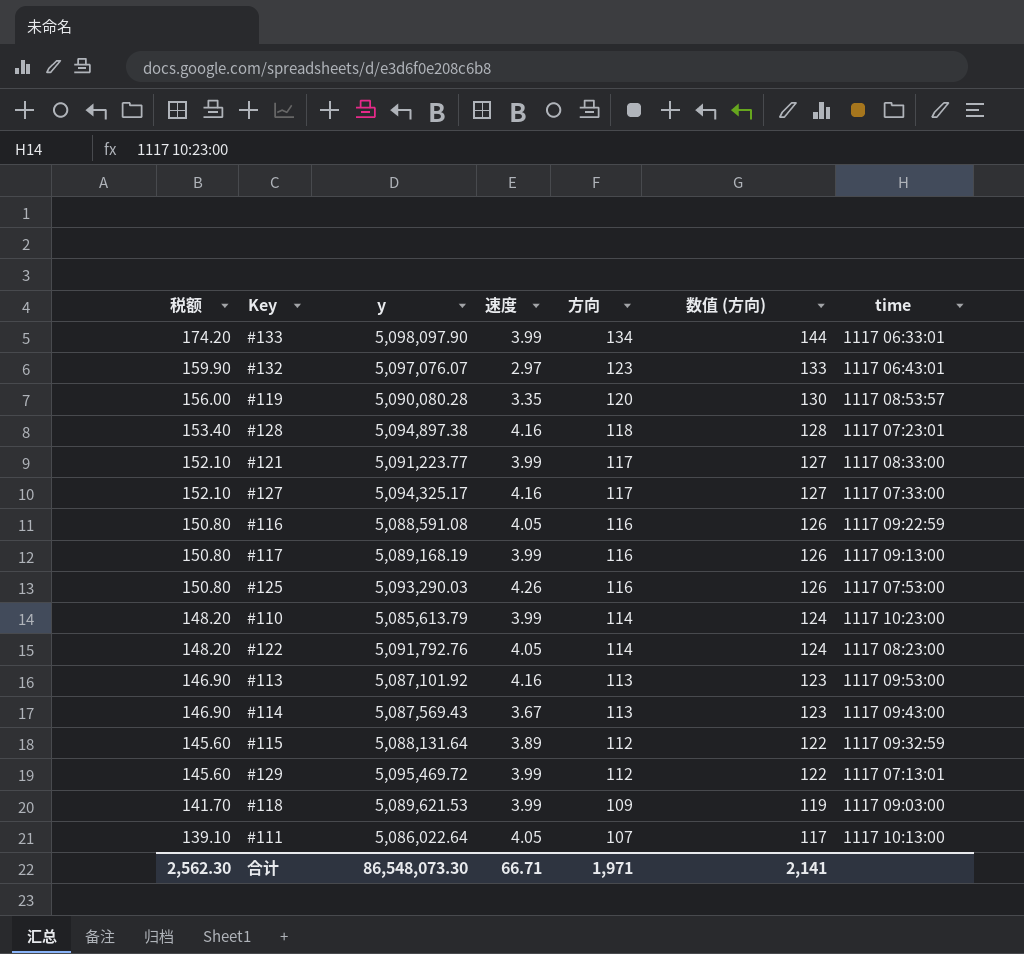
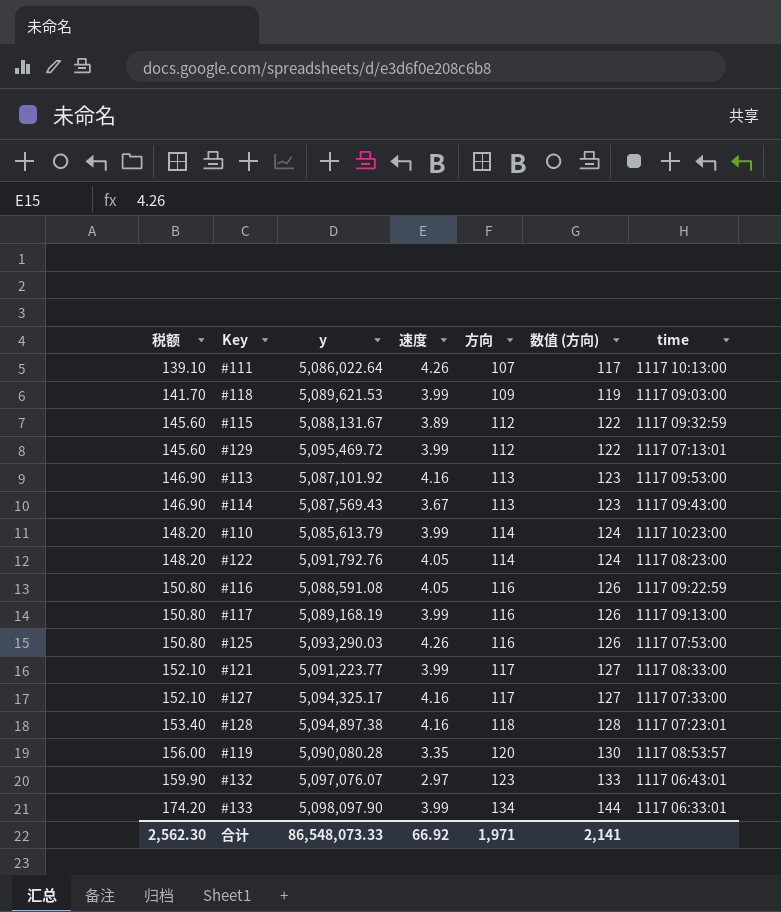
row order: 税额 descending -> 税额 ascending
#111 | 速度: 4.05 -> 4.26
#115 | y: 5,088,131.64 -> 5,088,131.67
合计 | y: 86,548,073.30 -> 86,548,073.33
合计 | 速度: 66.71 -> 66.92

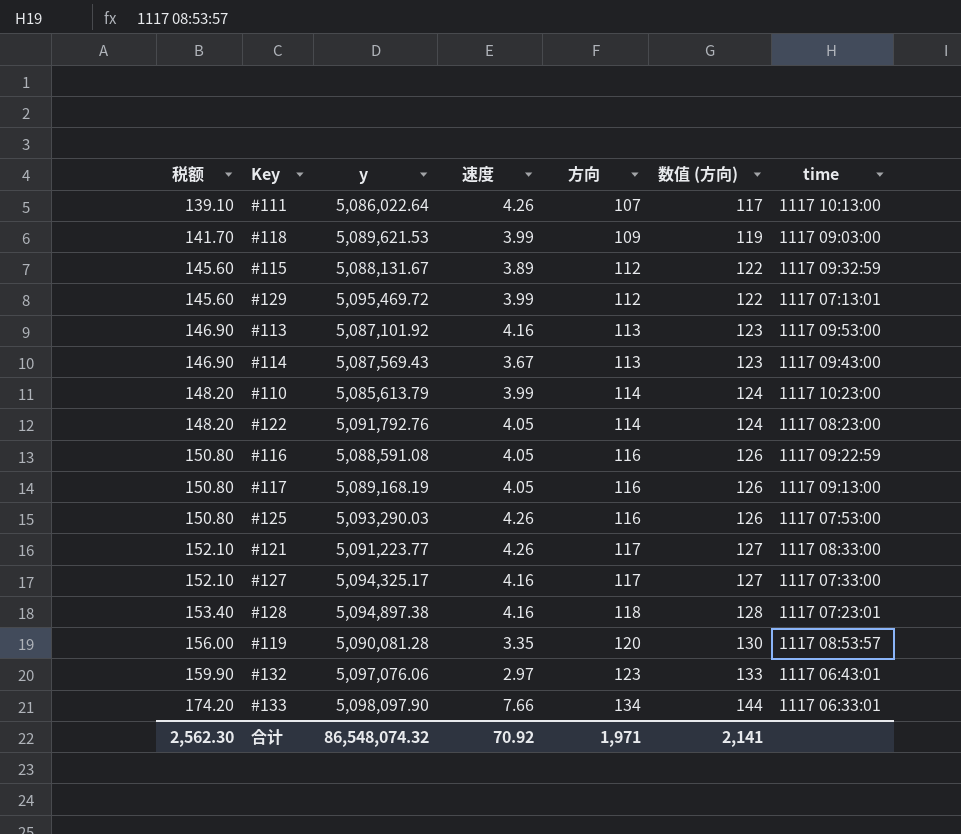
#117 | 速度: 3.99 -> 4.05
#121 | 速度: 3.99 -> 4.26
#119 | y: 5,090,080.28 -> 5,090,081.28
#132 | y: 5,097,076.07 -> 5,097,076.06
#133 | 速度: 3.99 -> 7.66
合计 | y: 86,548,073.33 -> 86,548,074.32
合计 | 速度: 66.92 -> 70.92

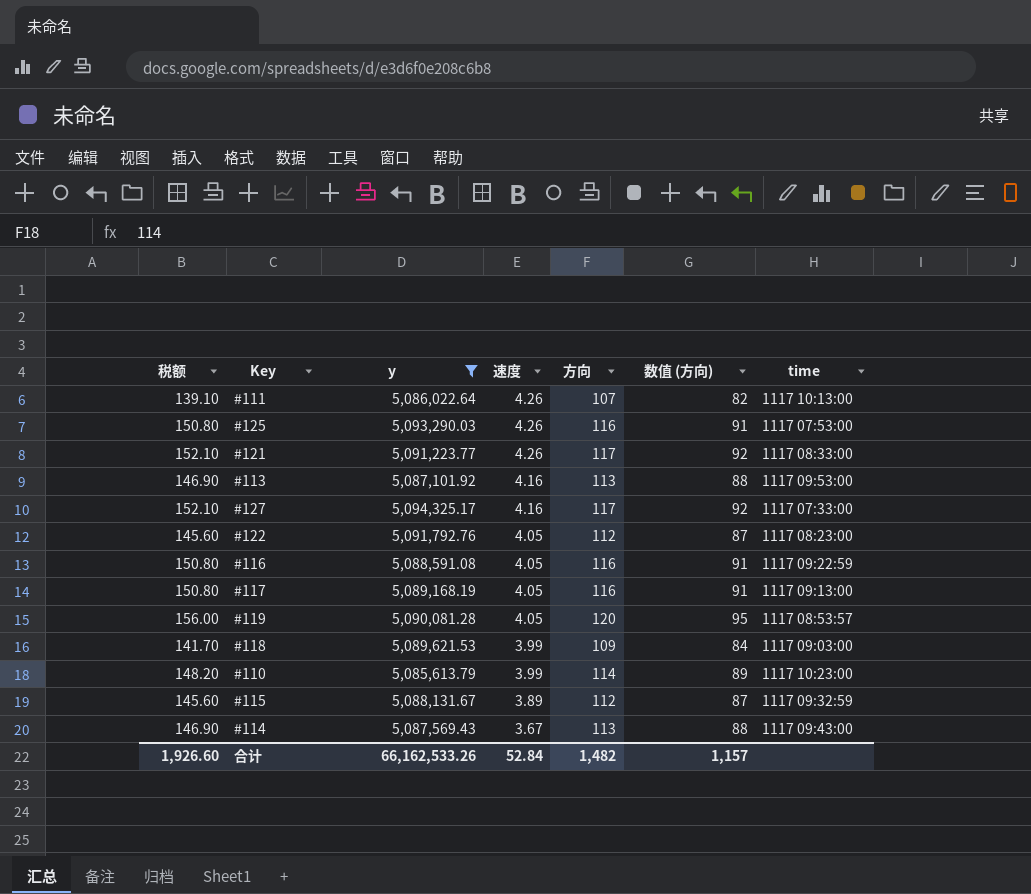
filter: none -> y <= 5,094,325.17
row order: 税额 ascending -> 速度 descending
column 数值 (方向) | formula: [方向] + 10 -> [方向] - 25
#122 | 税额: 148.20 -> 145.60
#122 | 方向: 114 -> 112
#119 | 速度: 3.35 -> 4.05
合计 | 税额: 2,562.30 -> 1,926.60
合计 | y: 86,548,074.32 -> 66,162,533.26
合计 | 速度: 70.92 -> 52.84
合计 | 方向: 1,971 -> 1,482
合计 | 数值 (方向): 2,141 -> 1,157

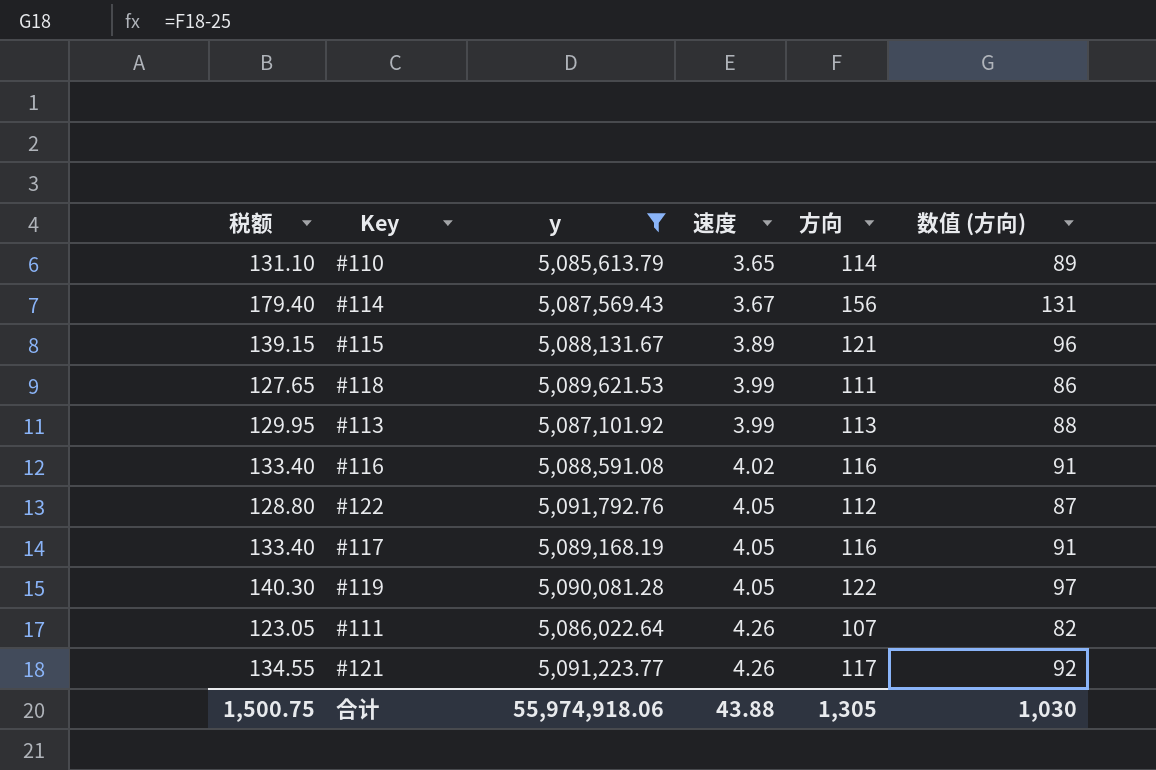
row order: 速度 descending -> 速度 ascending
column time | position: 7 -> none
column 税额 | formula: [方向] * 1.3 -> [方向] * 1.15
row #125: 150.80 | 5,093,290.03 | 4.26 | 116 | 91 | 1117 07:53:00 -> none
row #127: 152.10 | 5,094,325.17 | 4.16 | 117 | 92 | 1117 07:33:00 -> none
#110 | 速度: 3.99 -> 3.65
#114 | 方向: 113 -> 156
#114 | 数值 (方向): 88 -> 131
#115 | 方向: 112 -> 121
#115 | 数值 (方向): 87 -> 96
#118 | 方向: 109 -> 111
#118 | 数值 (方向): 84 -> 86
#113 | 速度: 4.16 -> 3.99
#116 | 速度: 4.05 -> 4.02
#119 | 方向: 120 -> 122
#119 | 数值 (方向): 95 -> 97
合计 | 税额: 1,926.60 -> 1,500.75
合计 | y: 66,162,533.26 -> 55,974,918.06
合计 | 速度: 52.84 -> 43.88
合计 | 方向: 1,482 -> 1,305
合计 | 数值 (方向): 1,157 -> 1,030

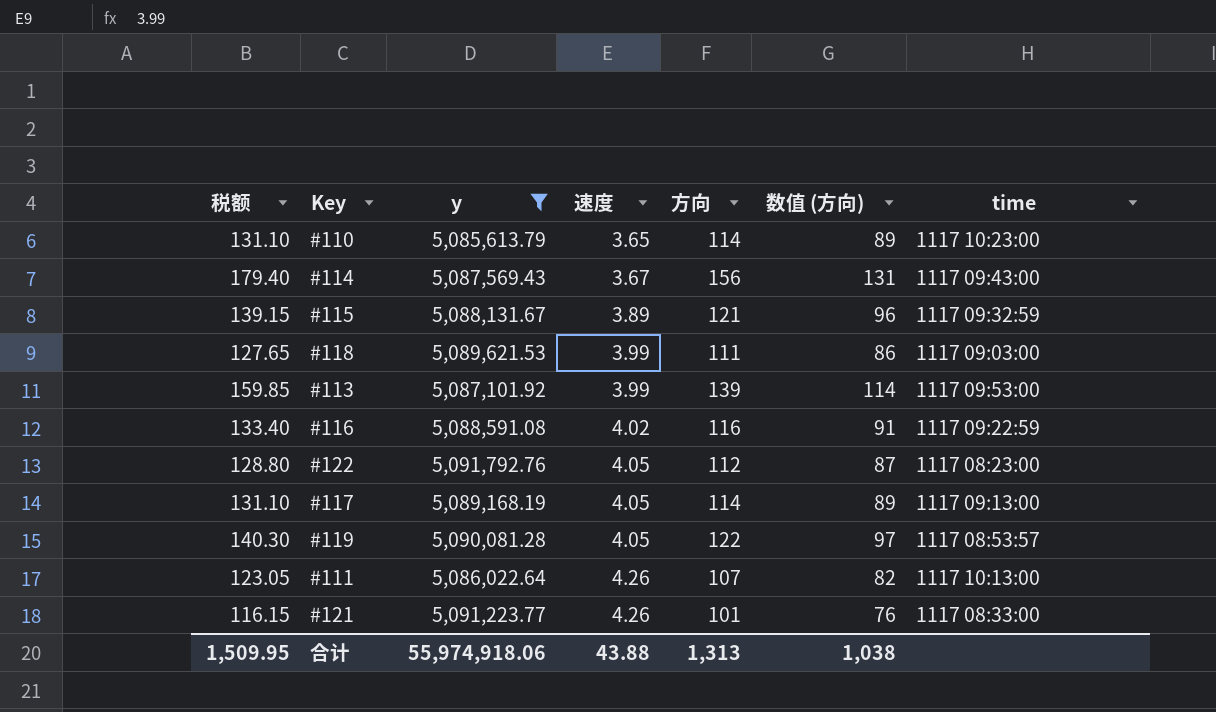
column time | position: none -> 7
#113 | 税额: 129.95 -> 159.85
#113 | 方向: 113 -> 139
#113 | 数值 (方向): 88 -> 114
#117 | 税额: 133.40 -> 131.10
#117 | 方向: 116 -> 114
#117 | 数值 (方向): 91 -> 89
#121 | 税额: 134.55 -> 116.15
#121 | 方向: 117 -> 101
#121 | 数值 (方向): 92 -> 76
合计 | 税额: 1,500.75 -> 1,509.95
合计 | 方向: 1,305 -> 1,313
合计 | 数值 (方向): 1,030 -> 1,038

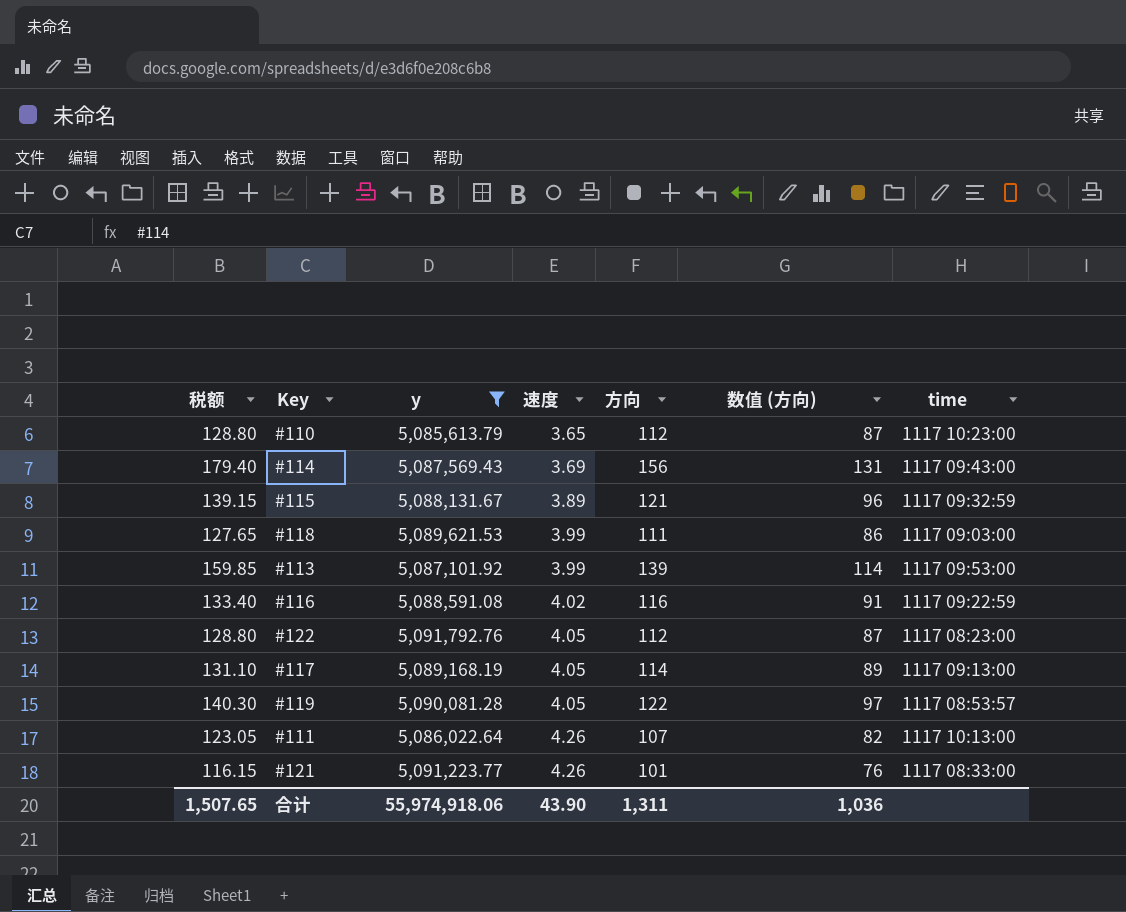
#110 | 税额: 131.10 -> 128.80
#110 | 方向: 114 -> 112
#110 | 数值 (方向): 89 -> 87
#114 | 速度: 3.67 -> 3.69
合计 | 税额: 1,509.95 -> 1,507.65
合计 | 速度: 43.88 -> 43.90
合计 | 方向: 1,313 -> 1,311
合计 | 数值 (方向): 1,038 -> 1,036

